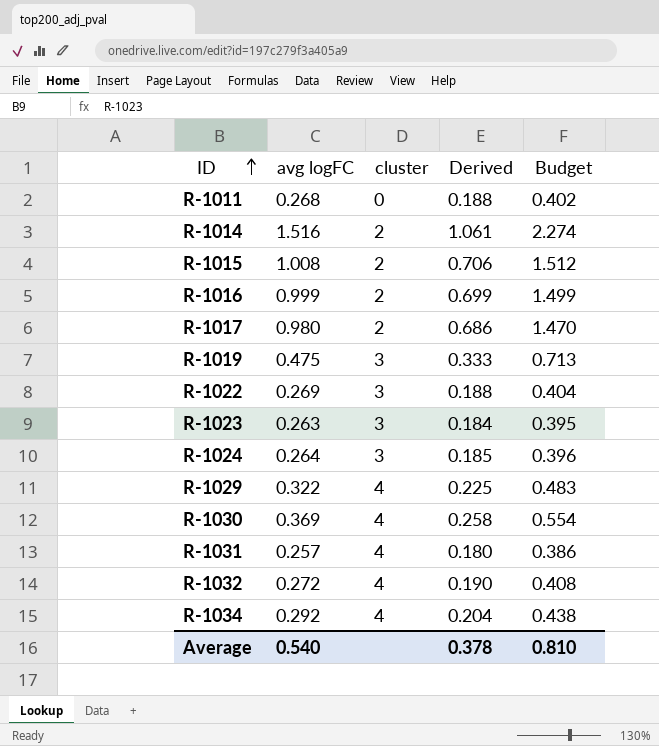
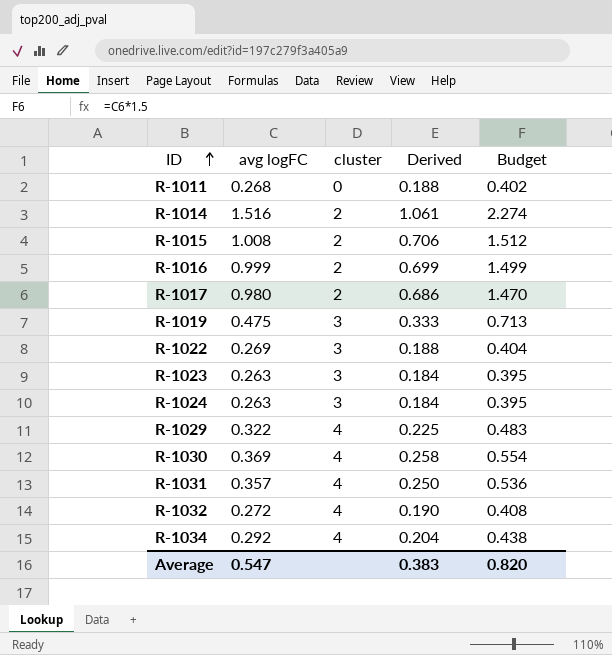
R-1024 | avg logFC: 0.264 -> 0.263
R-1024 | Derived: 0.185 -> 0.184
R-1024 | Budget: 0.396 -> 0.395
R-1031 | avg logFC: 0.257 -> 0.357
R-1031 | Derived: 0.180 -> 0.250
R-1031 | Budget: 0.386 -> 0.536
Average | avg logFC: 0.540 -> 0.547
Average | Derived: 0.378 -> 0.383
Average | Budget: 0.810 -> 0.820

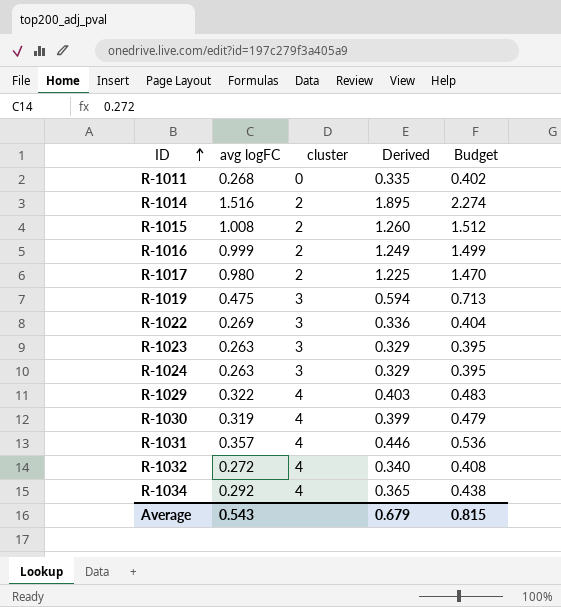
column Derived | formula: [avg logFC] * 0.7 -> [avg logFC] * 1.25
R-1030 | avg logFC: 0.369 -> 0.319
R-1030 | Budget: 0.554 -> 0.479
Average | avg logFC: 0.547 -> 0.543
Average | Derived: 0.383 -> 0.679
Average | Budget: 0.820 -> 0.815

